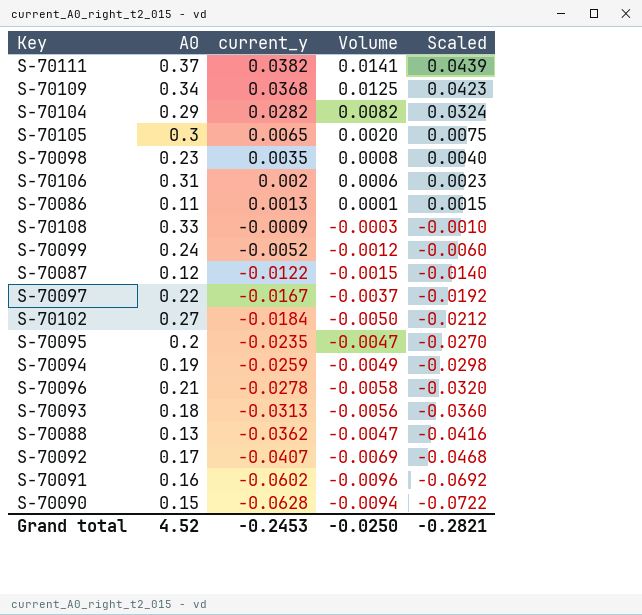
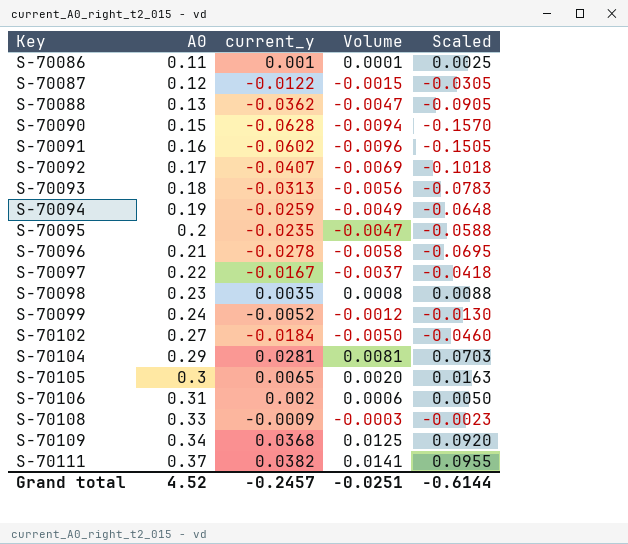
row order: current_y descending -> Key ascending
column Scaled | formula: [current_y] * 1.15 -> [current_y] * 2.5
S-70086 | current_y: 0.0013 -> 0.001
S-70104 | current_y: 0.0282 -> 0.0281
S-70104 | Volume: 0.0082 -> 0.0081
Grand total | current_y: -0.2453 -> -0.2457
Grand total | Volume: -0.0250 -> -0.0251
Grand total | Scaled: -0.2821 -> -0.6144

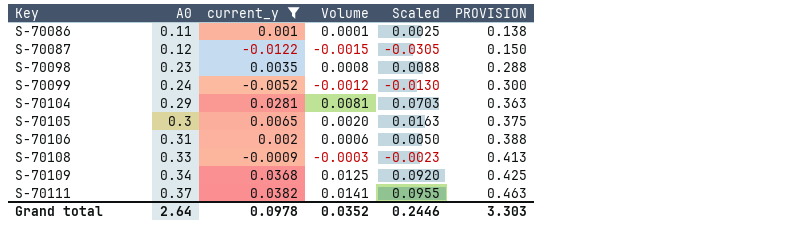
filter: none -> current_y >= -0.0122
column PROVISION | formula: none -> [A0] * 1.25
Grand total | A0: 4.52 -> 2.64
Grand total | current_y: -0.2457 -> 0.0978
Grand total | Volume: -0.0251 -> 0.0352
Grand total | Scaled: -0.6144 -> 0.2446

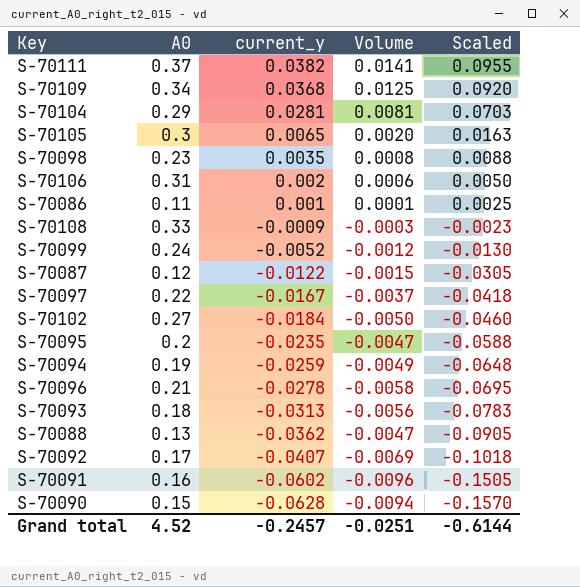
filter: current_y >= -0.0122 -> none
row order: Key ascending -> current_y descending
column PROVISION | formula: [A0] * 1.25 -> none
Grand total | A0: 2.64 -> 4.52
Grand total | current_y: 0.0978 -> -0.2457
Grand total | Volume: 0.0352 -> -0.0251
Grand total | Scaled: 0.2446 -> -0.6144

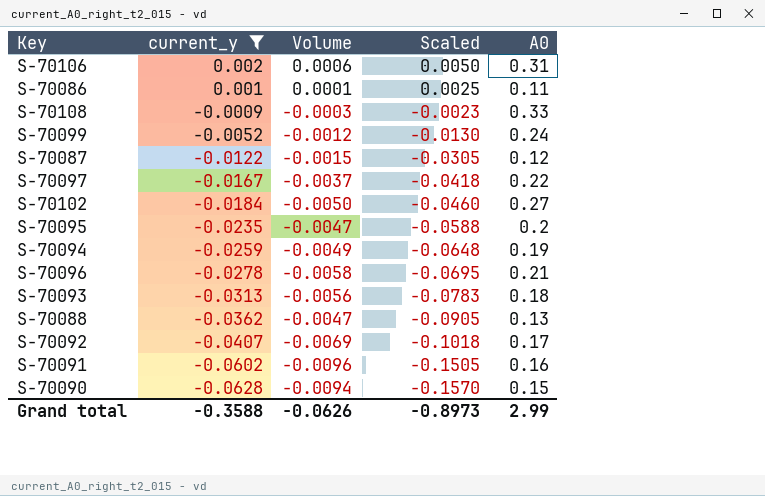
filter: none -> current_y <= 0.002
column A0 | position: 2 -> 5
Grand total | current_y: -0.2457 -> -0.3588
Grand total | Volume: -0.0251 -> -0.0626
Grand total | Scaled: -0.6144 -> -0.8973
Grand total | A0: 4.52 -> 2.99

